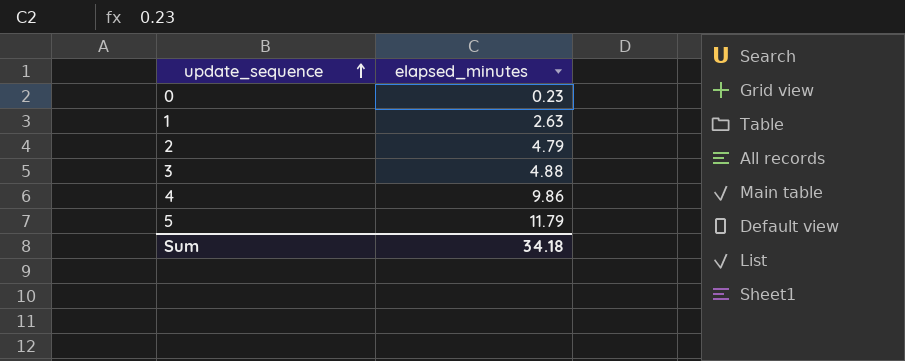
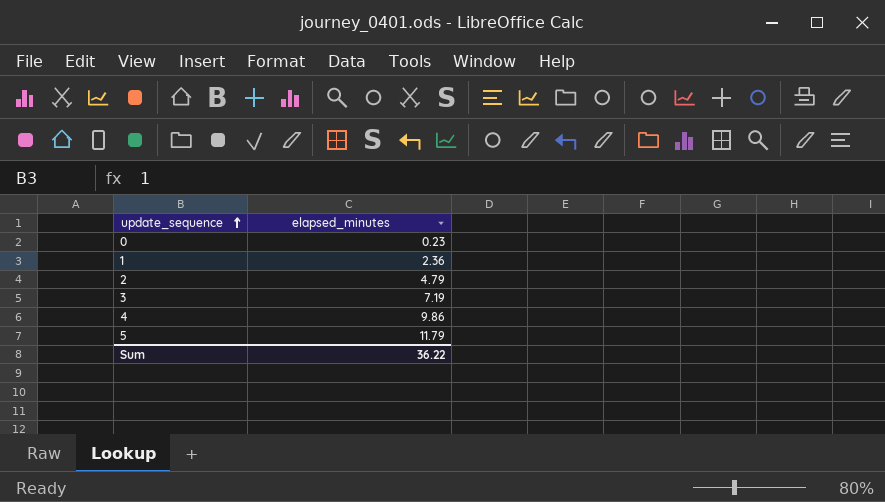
1 | elapsed_minutes: 2.63 -> 2.36
3 | elapsed_minutes: 4.88 -> 7.19
Sum | elapsed_minutes: 34.18 -> 36.22

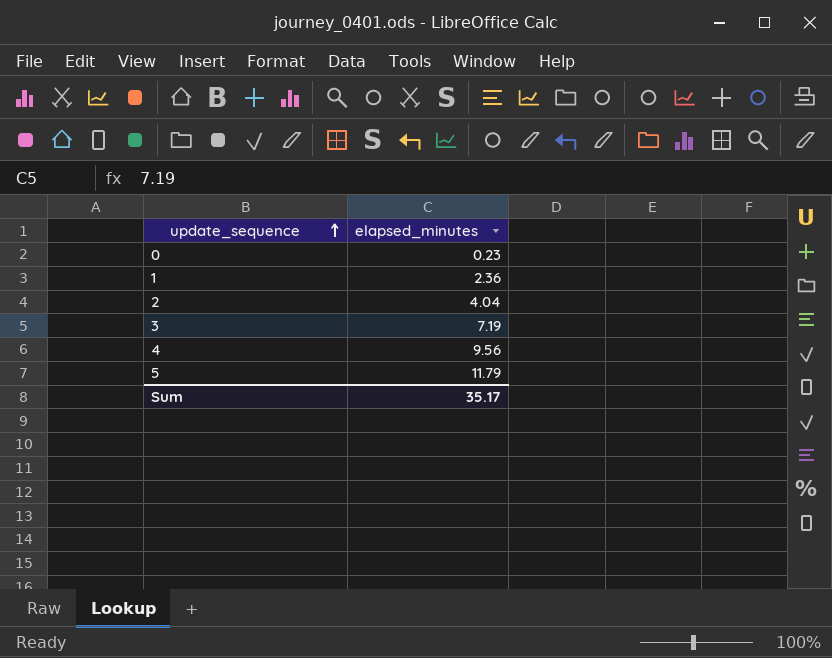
2 | elapsed_minutes: 4.79 -> 4.04
4 | elapsed_minutes: 9.86 -> 9.56
Sum | elapsed_minutes: 36.22 -> 35.17

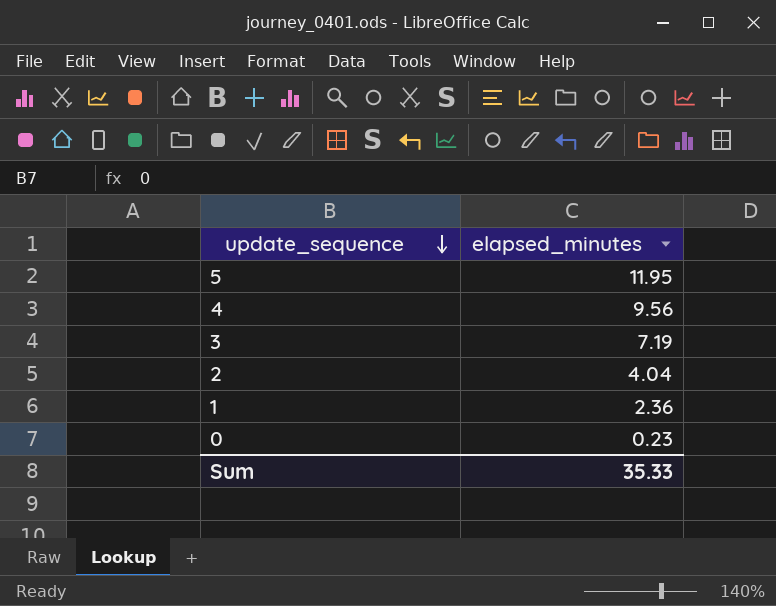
row order: update_sequence ascending -> update_sequence descending
5 | elapsed_minutes: 11.79 -> 11.95
Sum | elapsed_minutes: 35.17 -> 35.33

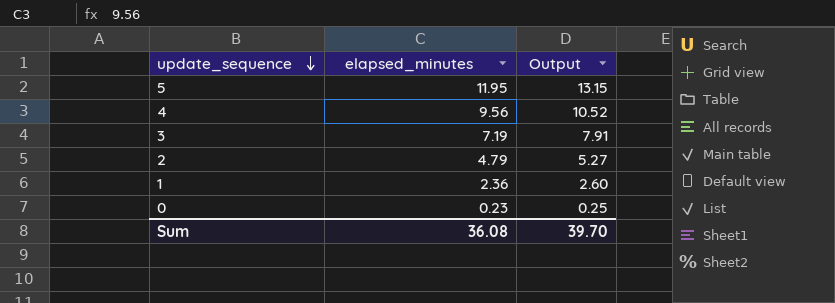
column Output | formula: none -> [elapsed_minutes] * 1.1
2 | elapsed_minutes: 4.04 -> 4.79
Sum | elapsed_minutes: 35.33 -> 36.08

